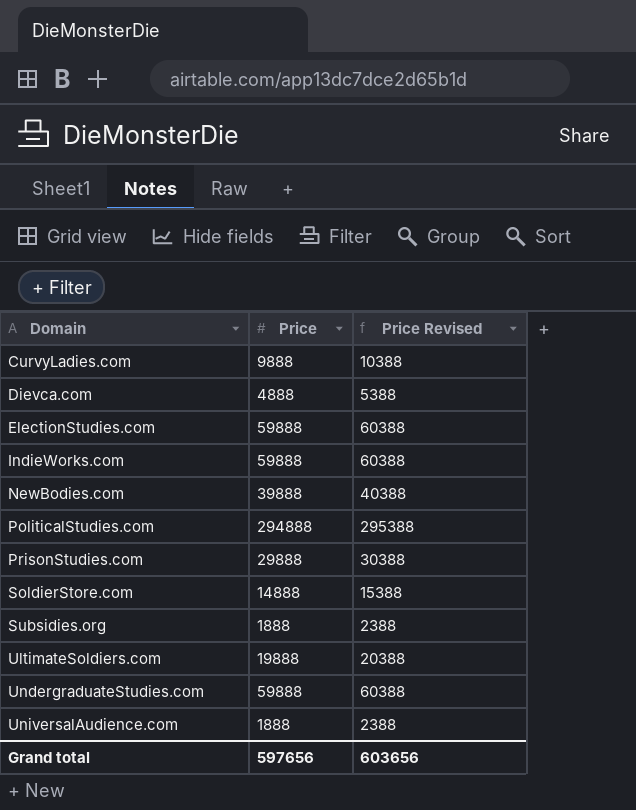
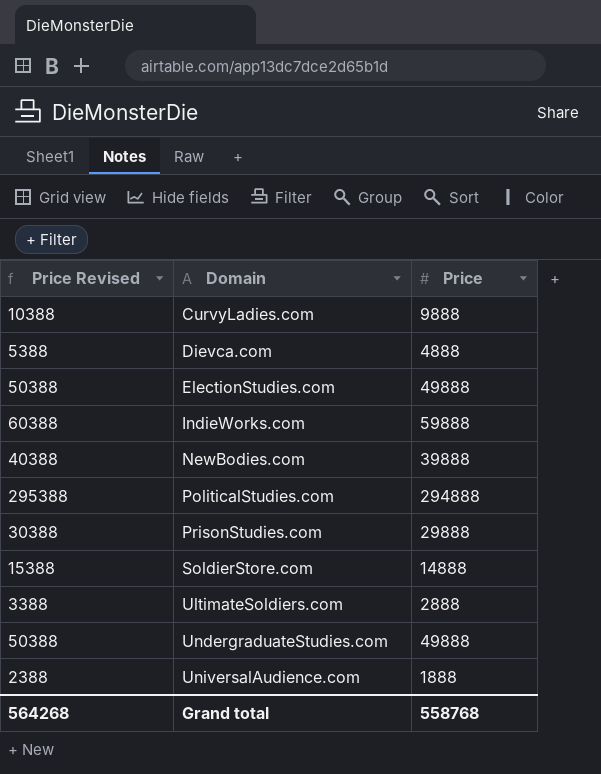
column Price Revised | position: 3 -> 1
row Subsidies.org: 1888 | 2388 -> none
ElectionStudies.com | Price Revised: 60388 -> 50388
ElectionStudies.com | Price: 59888 -> 49888
UltimateSoldiers.com | Price Revised: 20388 -> 3388
UltimateSoldiers.com | Price: 19888 -> 2888
UndergraduateStudies.com | Price Revised: 60388 -> 50388
UndergraduateStudies.com | Price: 59888 -> 49888
Grand total | Price Revised: 603656 -> 564268
Grand total | Price: 597656 -> 558768

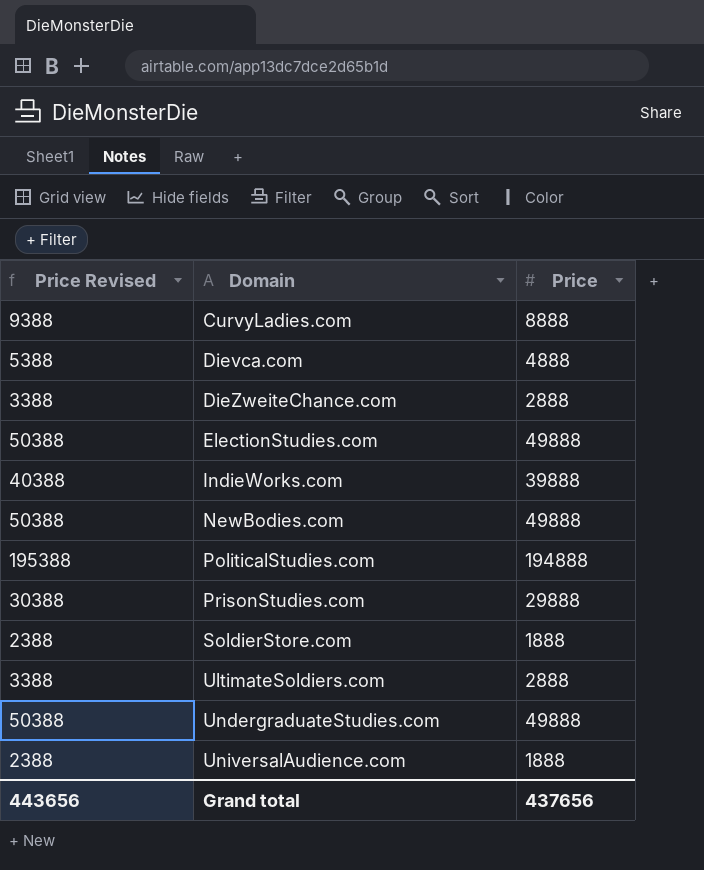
CurvyLadies.com | Price Revised: 10388 -> 9388
CurvyLadies.com | Price: 9888 -> 8888
row DieZweiteChance.com: none -> 3388 | 2888
IndieWorks.com | Price Revised: 60388 -> 40388
IndieWorks.com | Price: 59888 -> 39888
NewBodies.com | Price Revised: 40388 -> 50388
NewBodies.com | Price: 39888 -> 49888
PoliticalStudies.com | Price Revised: 295388 -> 195388
PoliticalStudies.com | Price: 294888 -> 194888
SoldierStore.com | Price Revised: 15388 -> 2388
SoldierStore.com | Price: 14888 -> 1888
Grand total | Price Revised: 564268 -> 443656
Grand total | Price: 558768 -> 437656

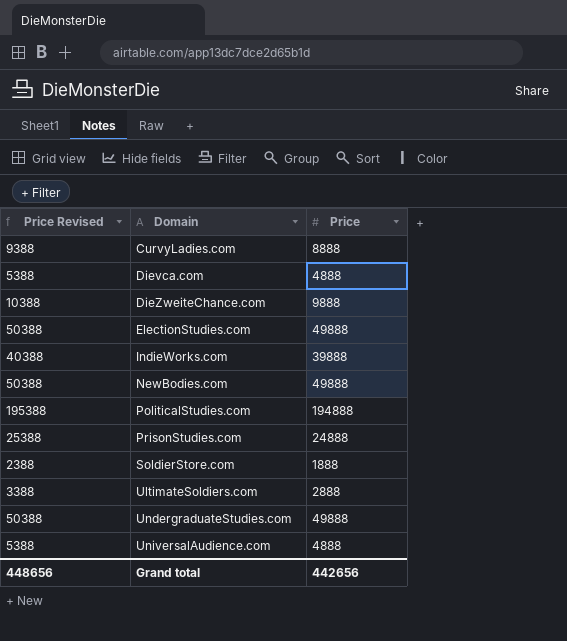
DieZweiteChance.com | Price Revised: 3388 -> 10388
DieZweiteChance.com | Price: 2888 -> 9888
PrisonStudies.com | Price Revised: 30388 -> 25388
PrisonStudies.com | Price: 29888 -> 24888
UniversalAudience.com | Price Revised: 2388 -> 5388
UniversalAudience.com | Price: 1888 -> 4888
Grand total | Price Revised: 443656 -> 448656
Grand total | Price: 437656 -> 442656

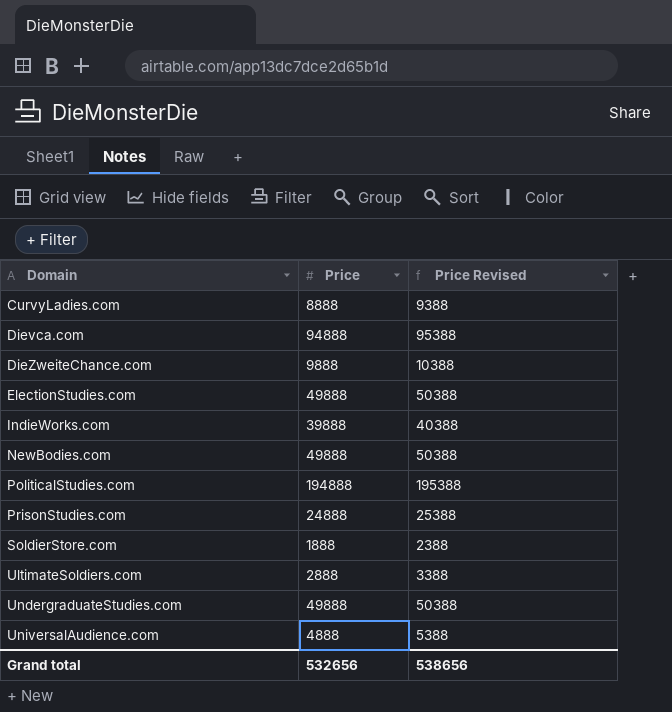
column Price Revised | position: 1 -> 3
Dievca.com | Price: 4888 -> 94888
Dievca.com | Price Revised: 5388 -> 95388
Grand total | Price: 442656 -> 532656
Grand total | Price Revised: 448656 -> 538656

